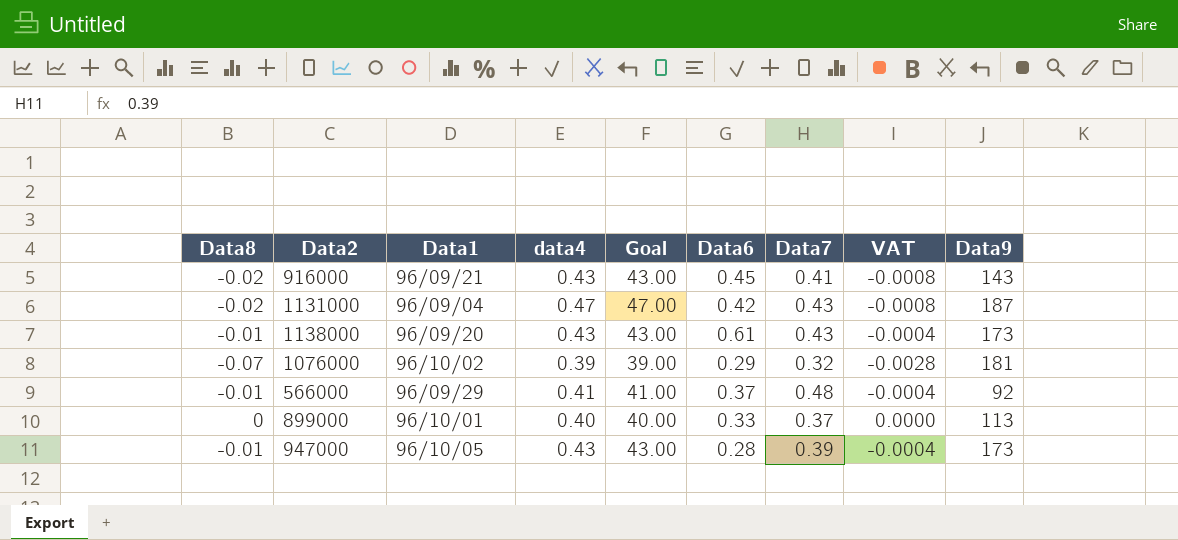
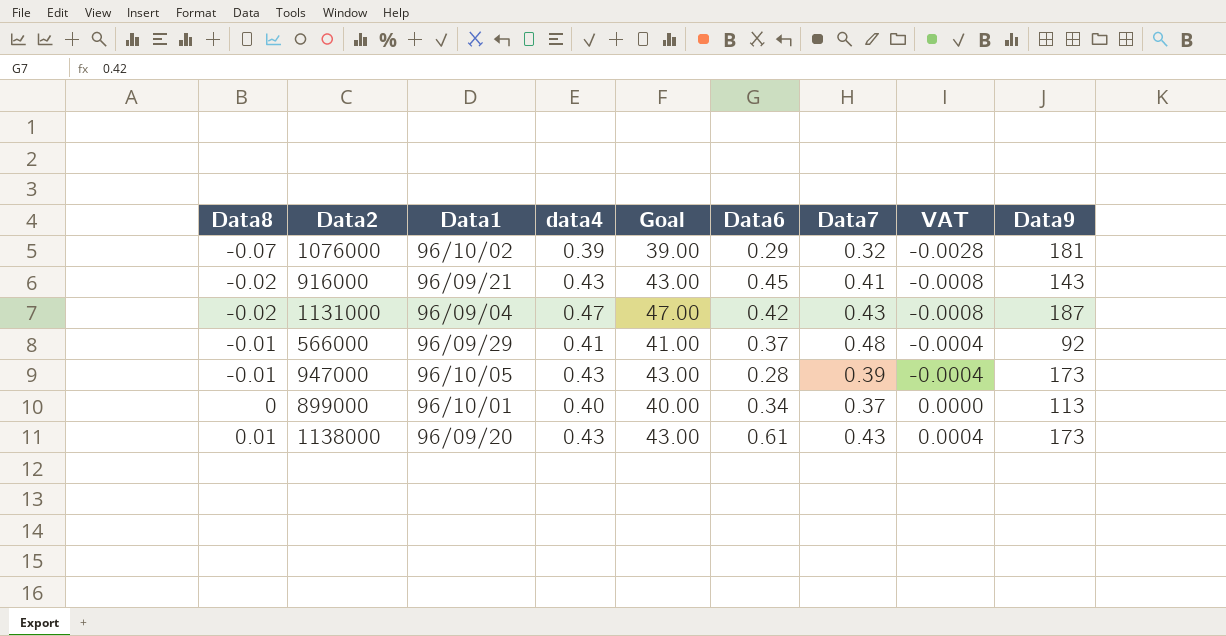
row order: none -> Data8 ascending
899000 | Data6: 0.33 -> 0.34
1138000 | Data8: -0.01 -> 0.01
1138000 | VAT: -0.0004 -> 0.0004

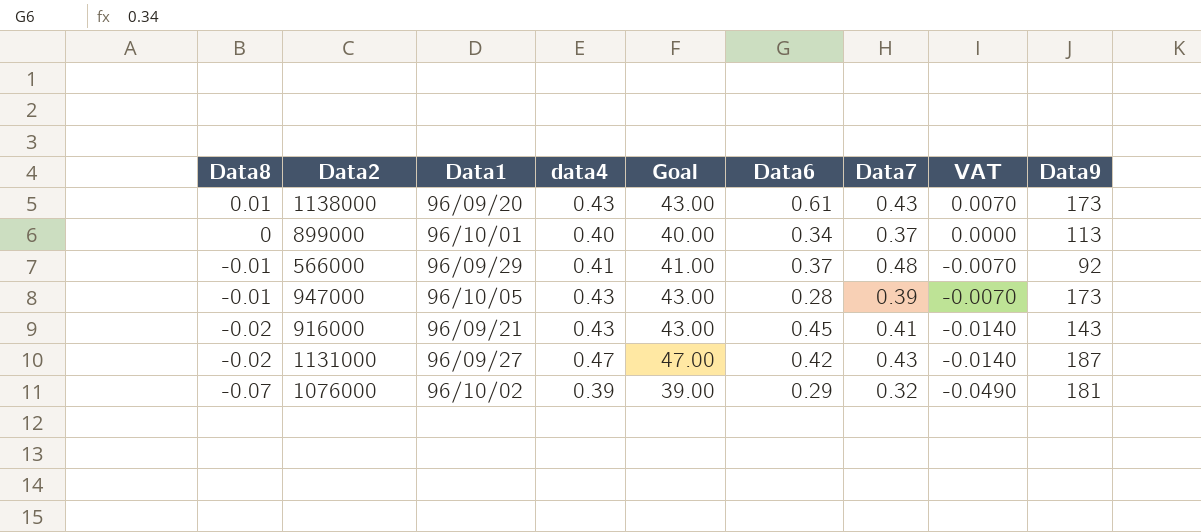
row order: Data8 ascending -> Data8 descending
column VAT | formula: [Data8] * 0.04 -> [Data8] * 0.7
1131000 | Data1: 96/09/04 -> 96/09/27

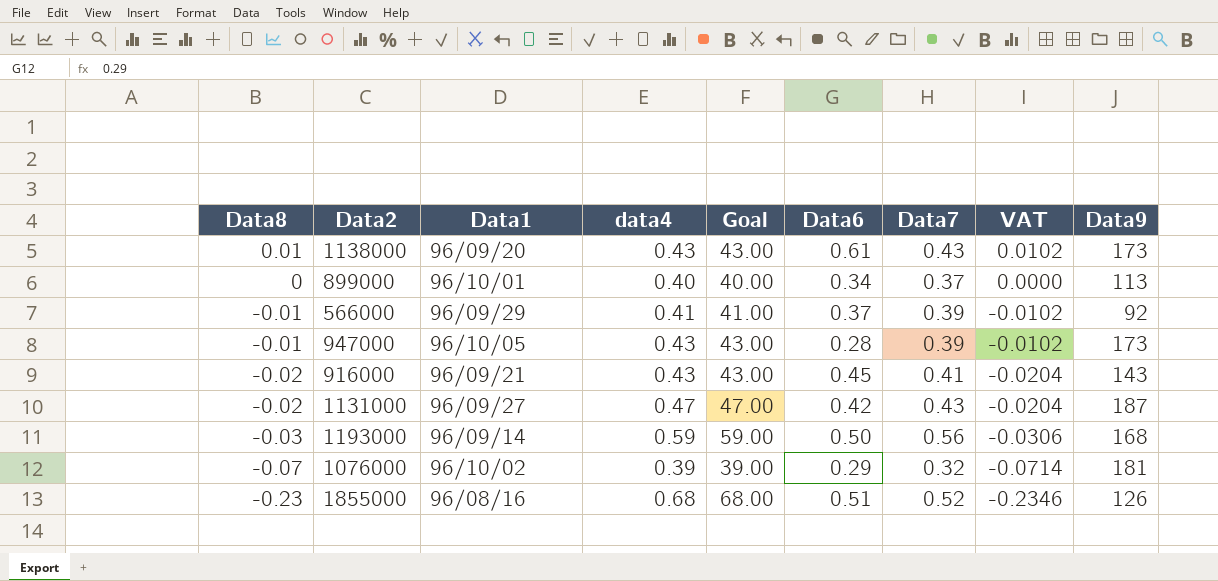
column VAT | formula: [Data8] * 0.7 -> [Data8] * 1.02
566000 | Data7: 0.48 -> 0.39
row 1193000: none -> -0.03 | 96/09/14 | 0.59 | 59.00 | 0.50 | 0.56 | -0.0306 | 168
row 1855000: none -> -0.23 | 96/08/16 | 0.68 | 68.00 | 0.51 | 0.52 | -0.2346 | 126

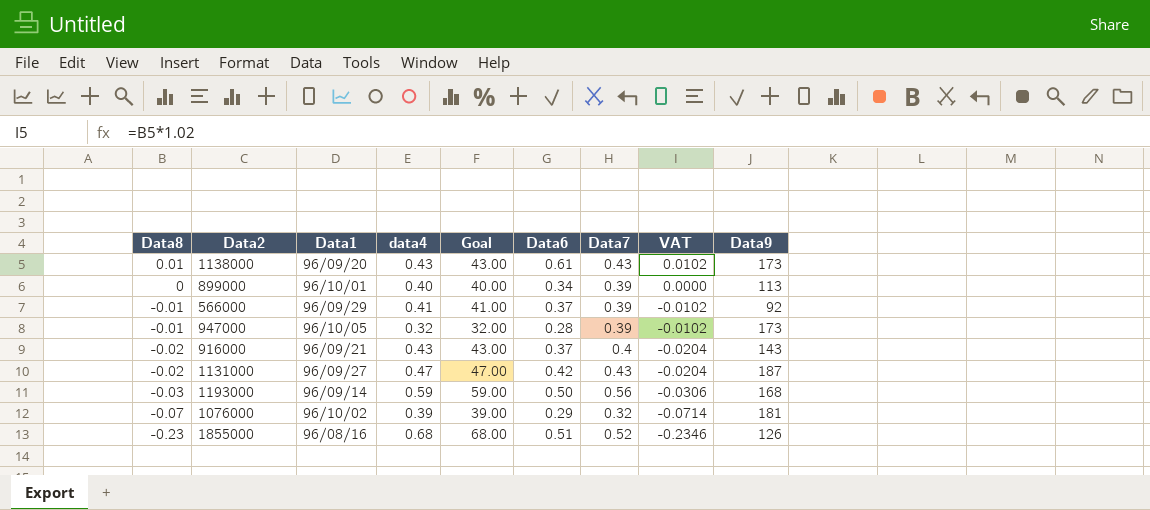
899000 | Data7: 0.37 -> 0.39
947000 | data4: 0.43 -> 0.32
947000 | Goal: 43.00 -> 32.00
916000 | Data6: 0.45 -> 0.37
916000 | Data7: 0.41 -> 0.4

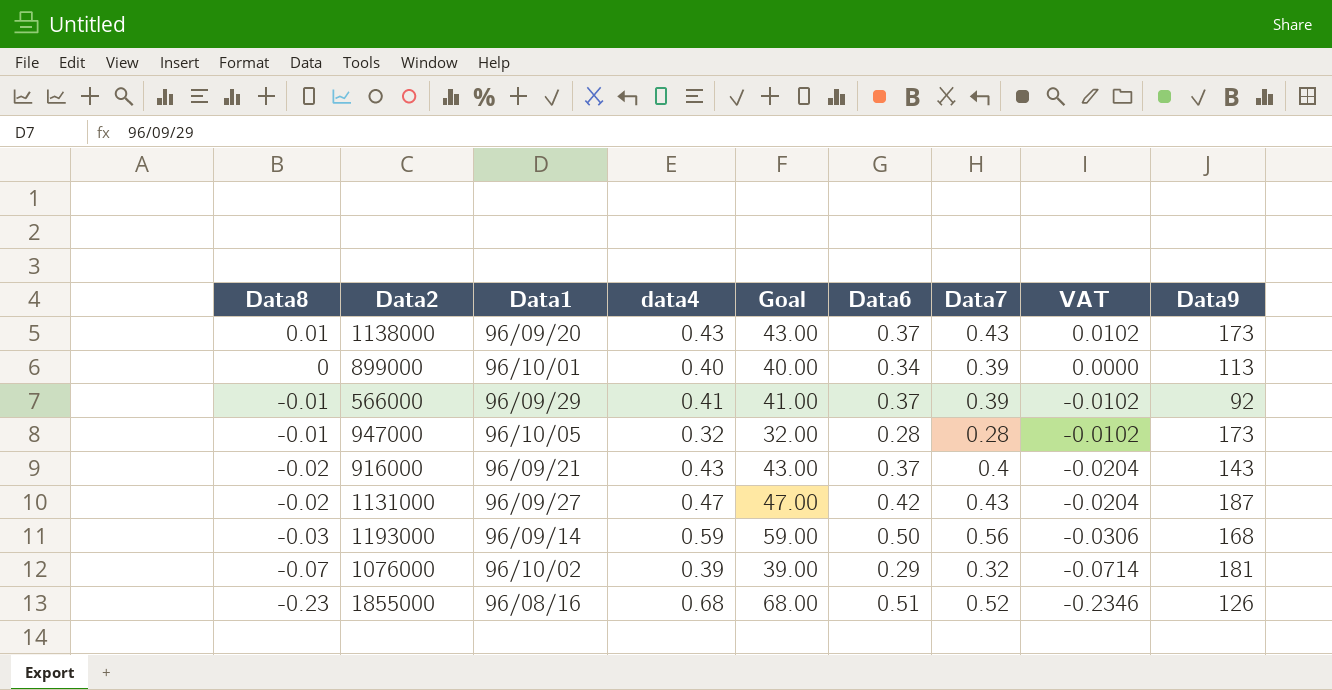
1138000 | Data6: 0.61 -> 0.37
947000 | Data7: 0.39 -> 0.28

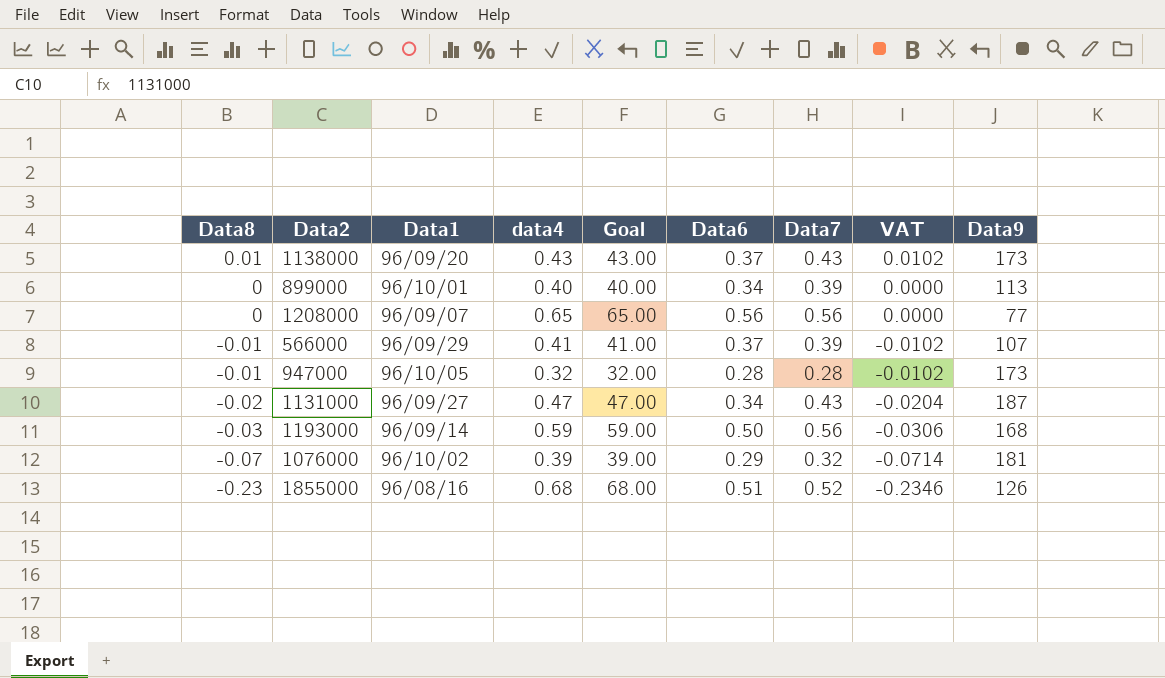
row 916000: -0.02 | 96/09/21 | 0.43 | 43.00 | 0.37 | 0.4 | -0.0204 | 143 -> none
row 1208000: none -> 0 | 96/09/07 | 0.65 | 65.00 | 0.56 | 0.56 | 0.0000 | 77
566000 | Data9: 92 -> 107
1131000 | Data6: 0.42 -> 0.34

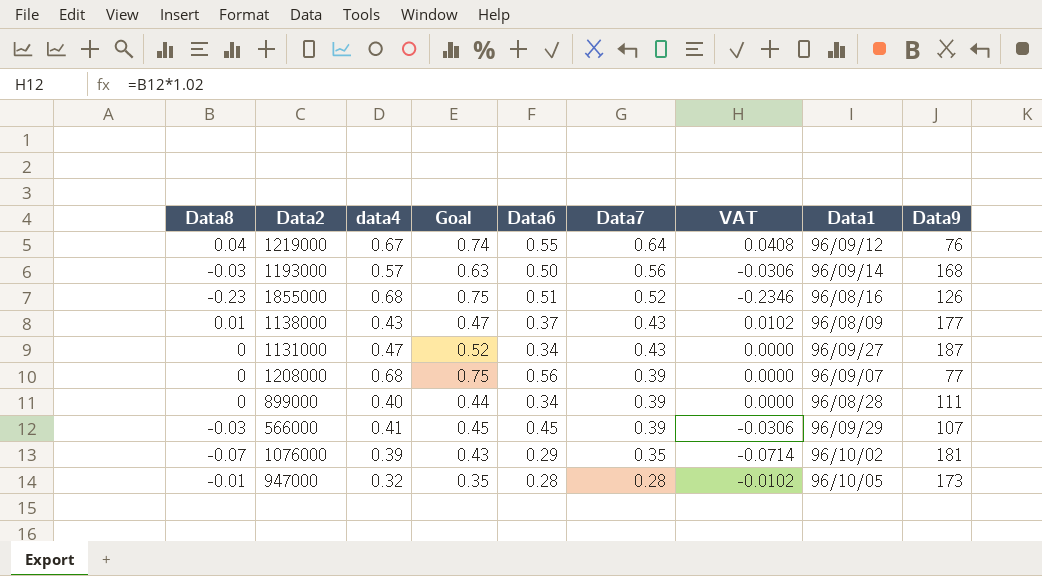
row order: Data8 descending -> Data7 descending
column Goal | formula: [data4] * 100 -> [data4] * 1.1
column Data1 | position: 3 -> 8
row 1219000: none -> 0.04 | 0.67 | 0.74 | 0.55 | 0.64 | 0.0408 | 96/09/12 | 76
1193000 | data4: 0.59 -> 0.57
1138000 | Data1: 96/09/20 -> 96/08/09
1138000 | Data9: 173 -> 177
1131000 | Data8: -0.02 -> 0
1131000 | VAT: -0.0204 -> 0.0000
1208000 | data4: 0.65 -> 0.68
1208000 | Data7: 0.56 -> 0.39
899000 | Data1: 96/10/01 -> 96/08/28
899000 | Data9: 113 -> 111
566000 | Data8: -0.01 -> -0.03
566000 | Data6: 0.37 -> 0.45
566000 | VAT: -0.0102 -> -0.0306
1076000 | Data7: 0.32 -> 0.35

